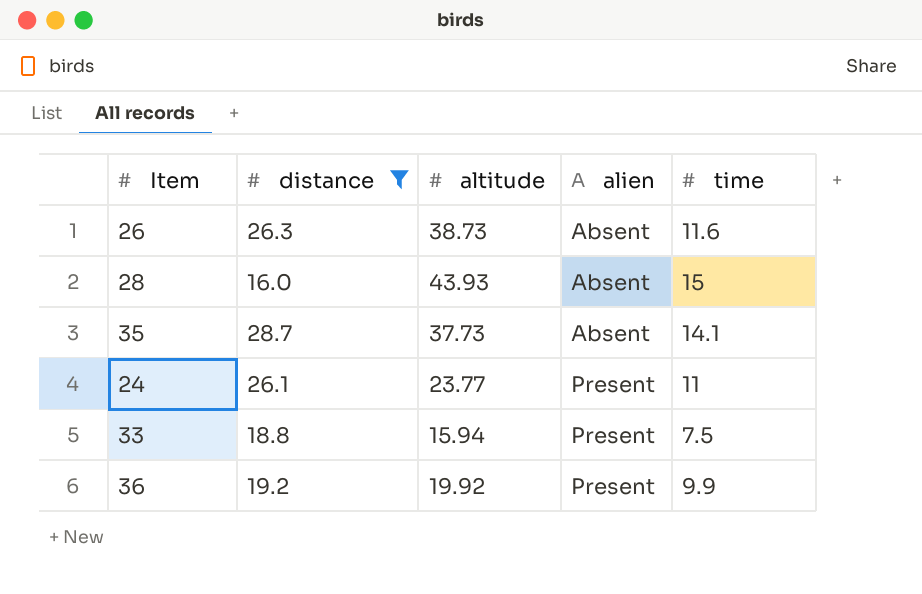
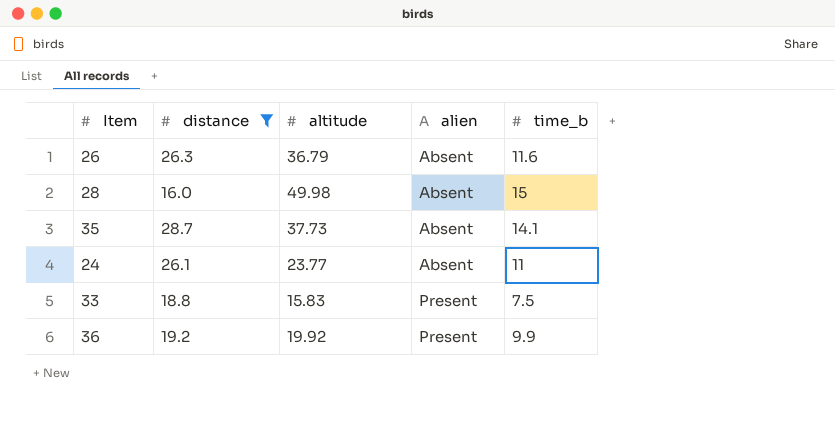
column name: time -> time_b
26 | altitude: 38.73 -> 36.79
28 | altitude: 43.93 -> 49.98
24 | alien: Present -> Absent
33 | altitude: 15.94 -> 15.83

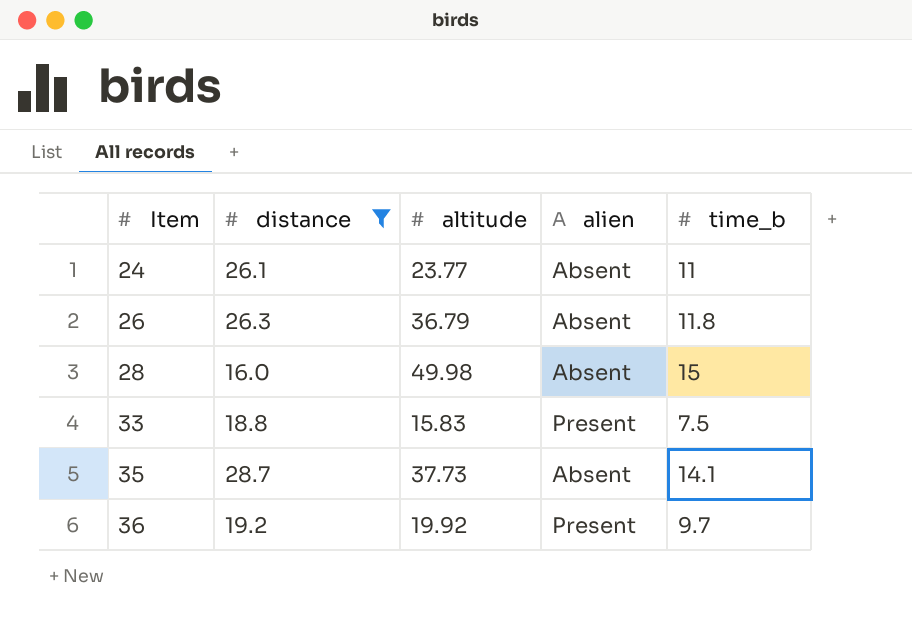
row order: alien ascending -> Item ascending
26 | time_b: 11.6 -> 11.8
36 | time_b: 9.9 -> 9.7

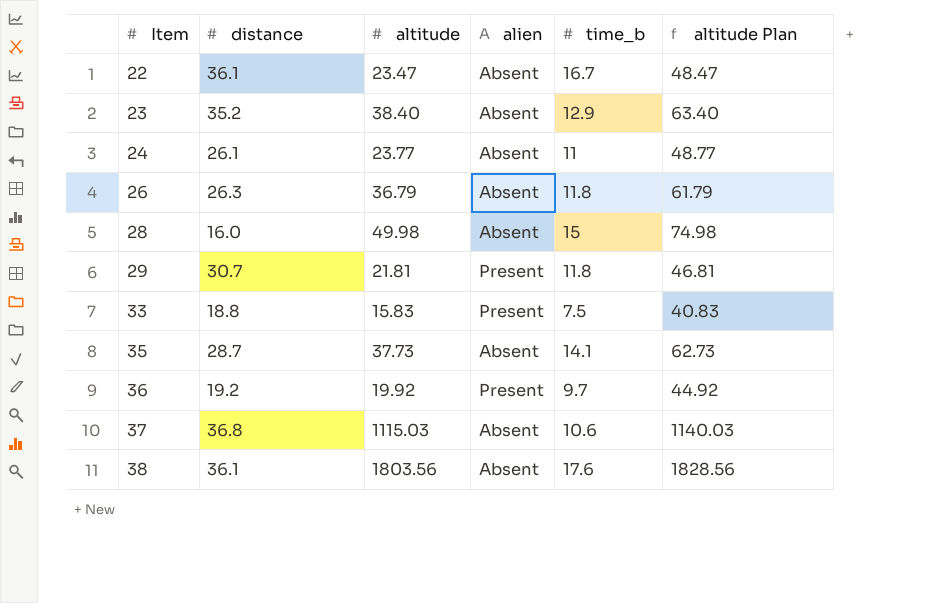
filter: distance <= 28.7 -> none
column altitude Plan | formula: none -> [altitude] + 25

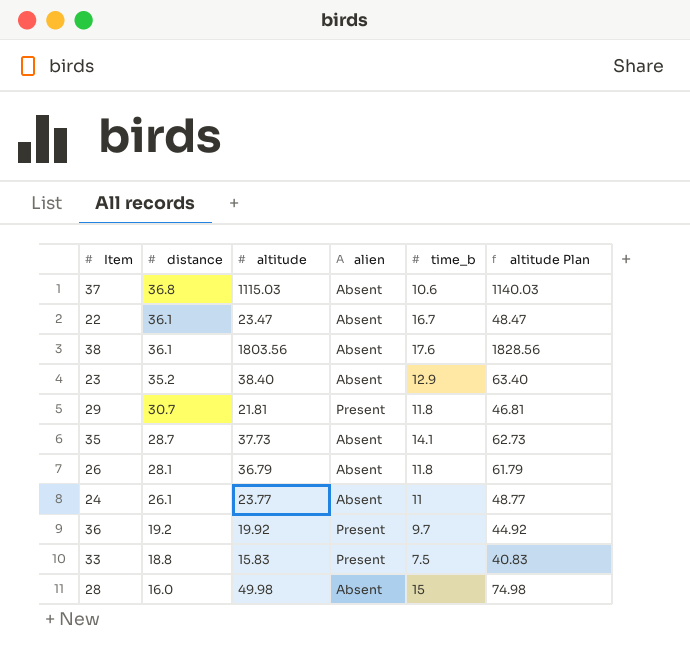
row order: Item ascending -> distance descending
26 | distance: 26.3 -> 28.1

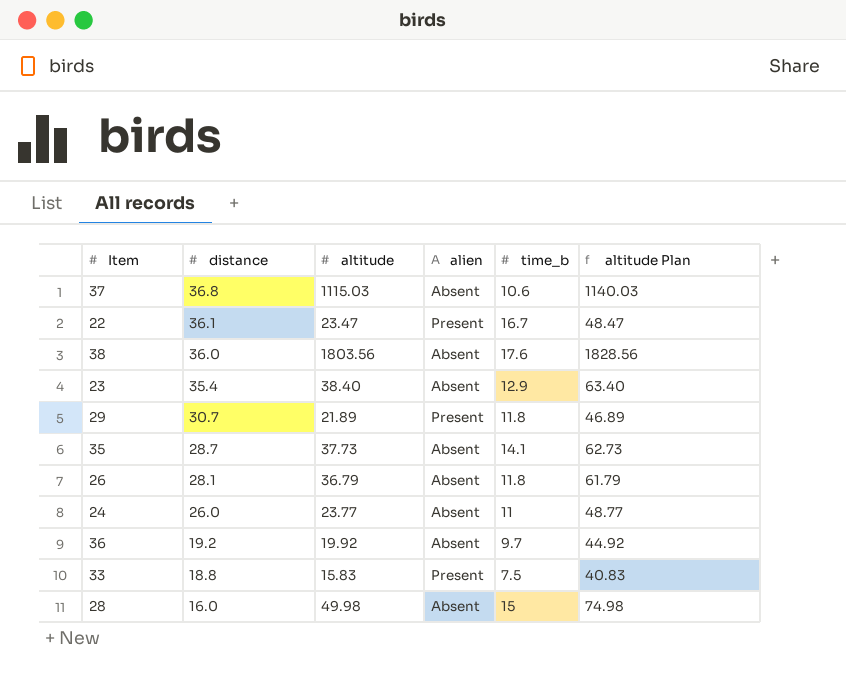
22 | alien: Absent -> Present
38 | distance: 36.1 -> 36.0
23 | distance: 35.2 -> 35.4
29 | altitude: 21.81 -> 21.89
29 | altitude Plan: 46.81 -> 46.89
24 | distance: 26.1 -> 26.0
36 | alien: Present -> Absent

